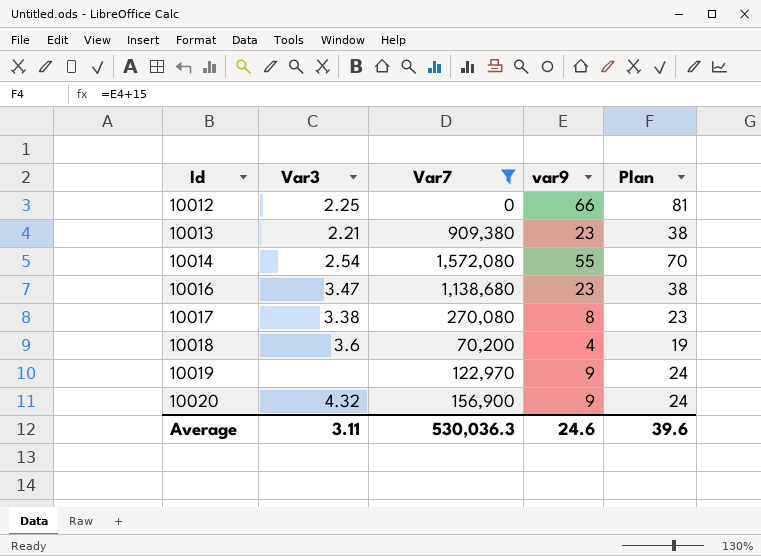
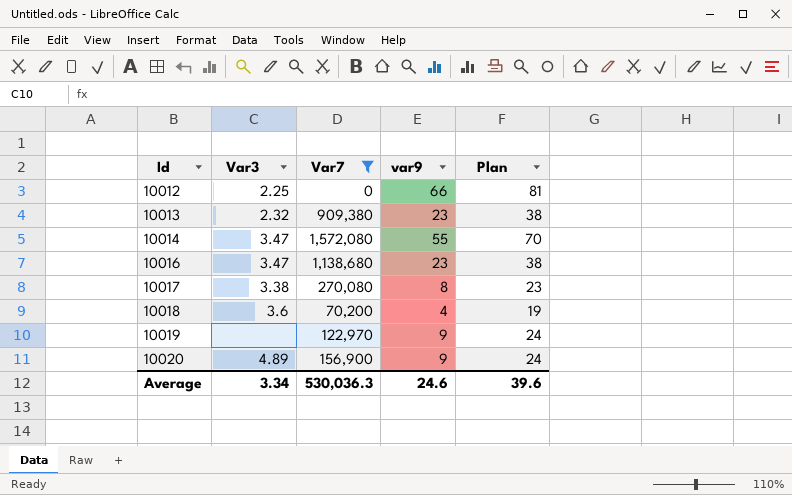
10013 | Var3: 2.21 -> 2.32
10014 | Var3: 2.54 -> 3.47
10020 | Var3: 4.32 -> 4.89
Average | Var3: 3.11 -> 3.34

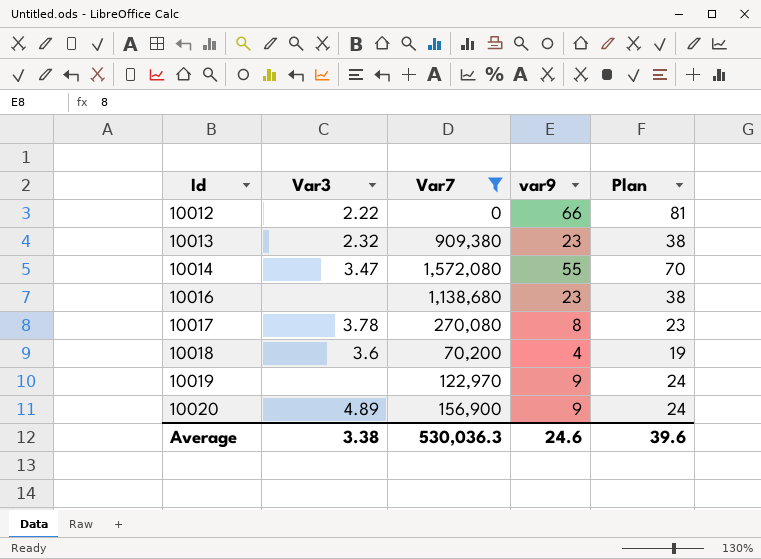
10012 | Var3: 2.25 -> 2.22
10016 | Var3: 3.47 -> none
10017 | Var3: 3.38 -> 3.78
Average | Var3: 3.34 -> 3.38

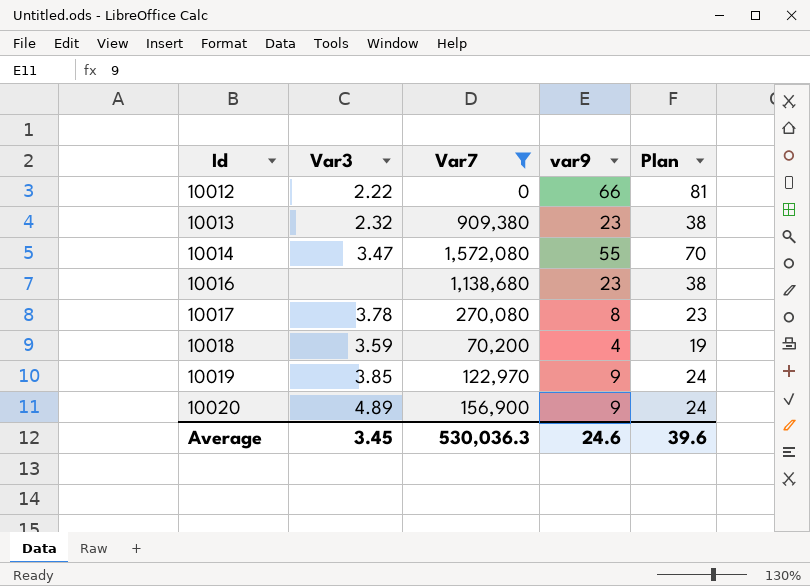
10018 | Var3: 3.6 -> 3.59
10019 | Var3: none -> 3.85
Average | Var3: 3.38 -> 3.45

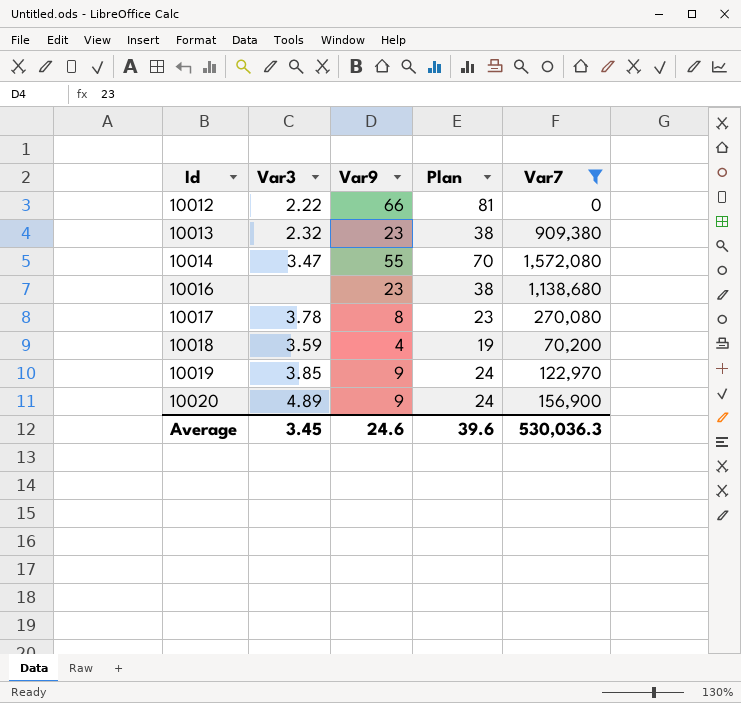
column name: var9 -> Var9
column Var7 | position: 3 -> 5

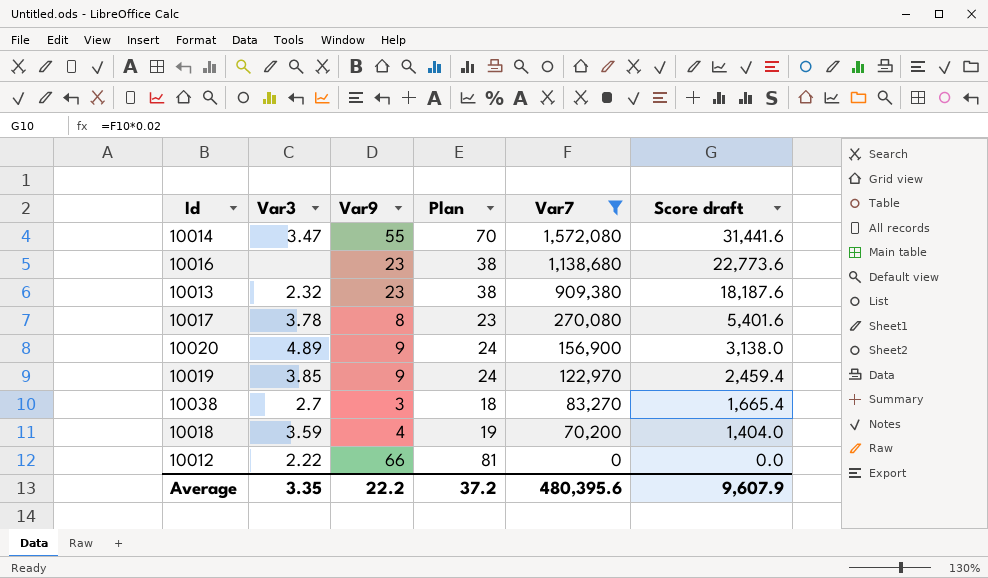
row order: Id ascending -> Var7 descending
column Score draft | formula: none -> [Var7] * 0.02
row 10038: none -> 2.7 | 3 | 18 | 83,270 | 1,665.4
Average | Var3: 3.45 -> 3.35
Average | Var9: 24.6 -> 22.2
Average | Plan: 39.6 -> 37.2
Average | Var7: 530,036.3 -> 480,395.6

